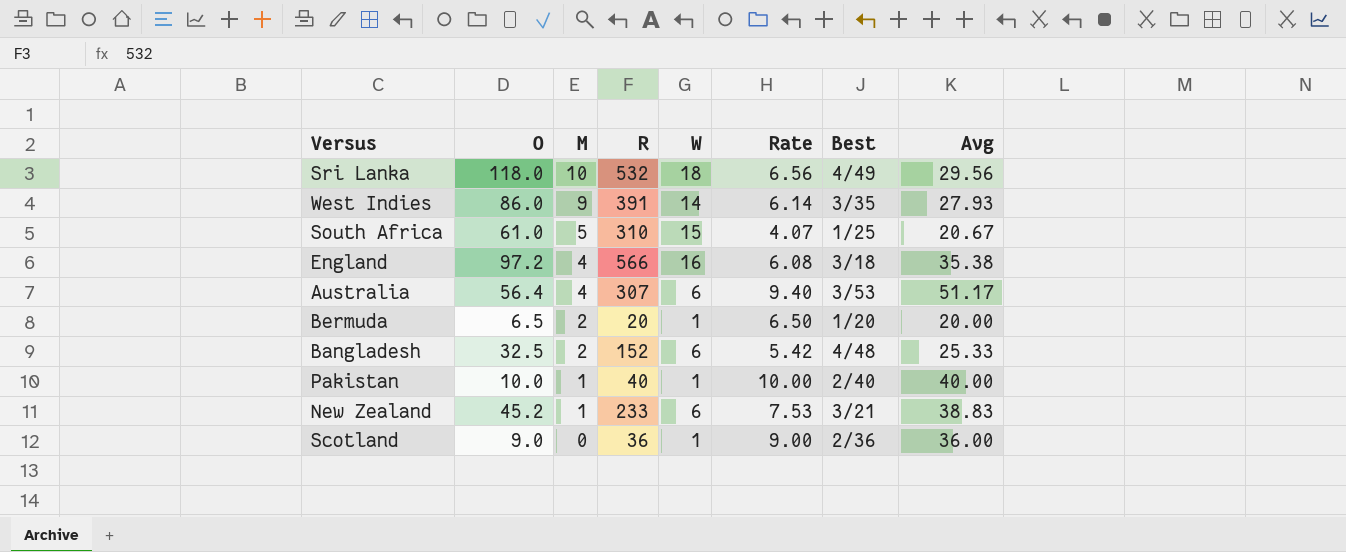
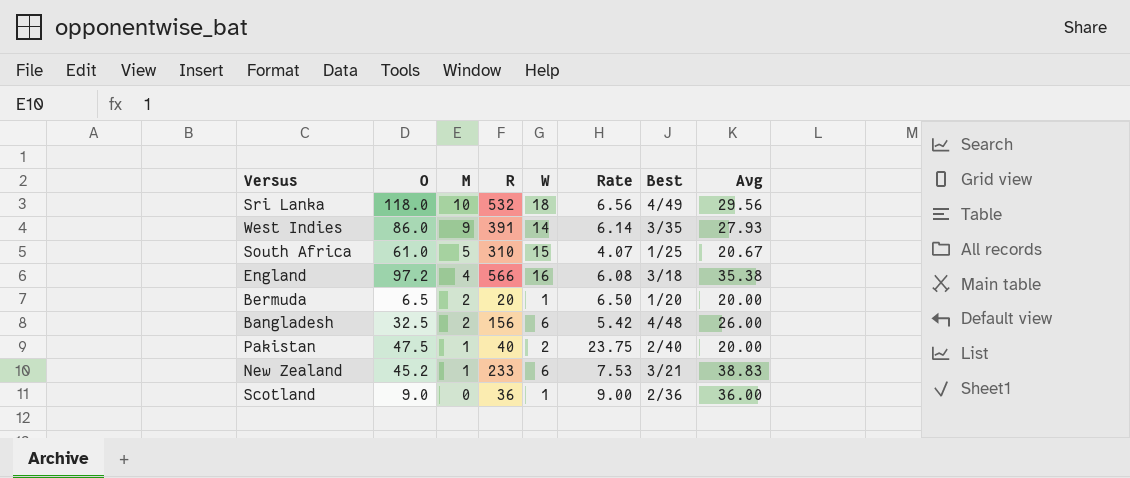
row Australia: 56.4 | 4 | 307 | 6 | 9.40 | 3/53 | 51.17 -> none
Bangladesh | R: 152 -> 156
Bangladesh | Avg: 25.33 -> 26.00
Pakistan | O: 10.0 -> 47.5
Pakistan | W: 1 -> 2
Pakistan | Rate: 10.00 -> 23.75
Pakistan | Avg: 40.00 -> 20.00

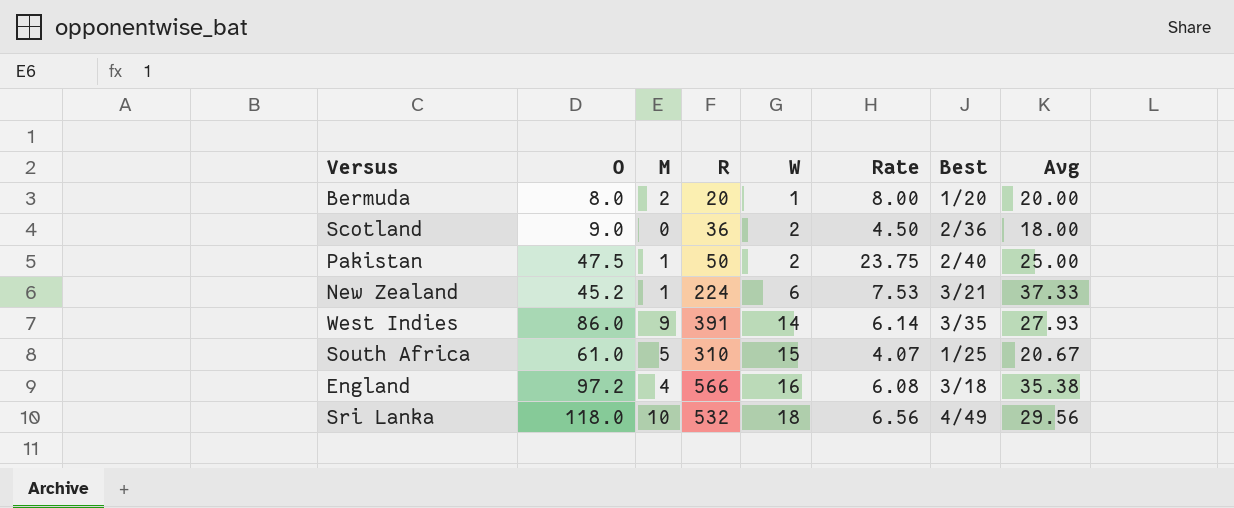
row order: M descending -> W ascending
row Bangladesh: 32.5 | 2 | 156 | 6 | 5.42 | 4/48 | 26.00 -> none
Bermuda | O: 6.5 -> 8.0
Bermuda | Rate: 6.50 -> 8.00
Scotland | W: 1 -> 2
Scotland | Rate: 9.00 -> 4.50
Scotland | Avg: 36.00 -> 18.00
Pakistan | R: 40 -> 50
Pakistan | Avg: 20.00 -> 25.00
New Zealand | R: 233 -> 224
New Zealand | Avg: 38.83 -> 37.33

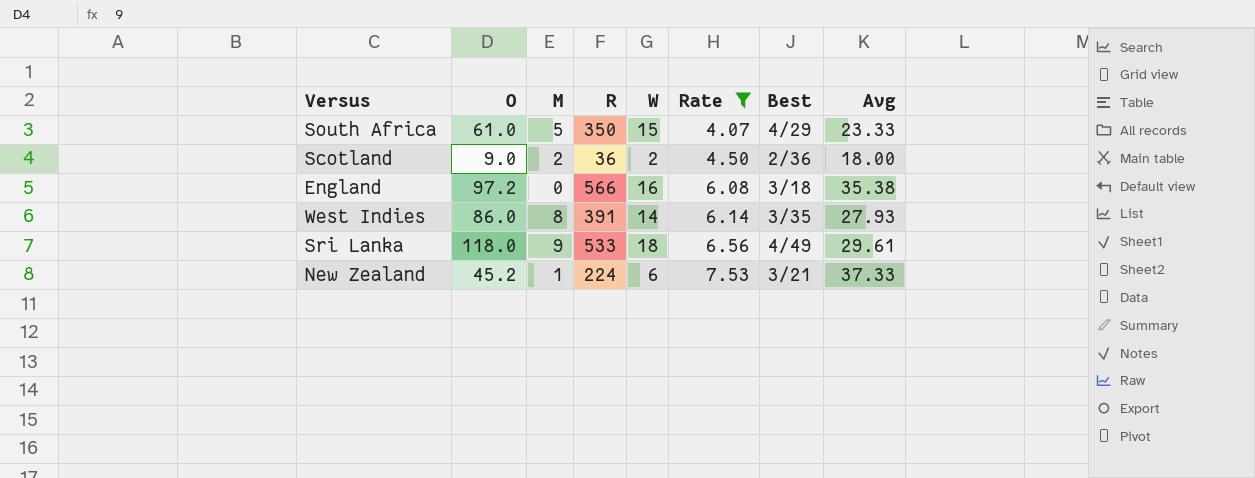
filter: none -> Rate <= 7.53
row order: W ascending -> Rate ascending
South Africa | R: 310 -> 350
South Africa | Best: 1/25 -> 4/29
South Africa | Avg: 20.67 -> 23.33
Scotland | M: 0 -> 2
England | M: 4 -> 0
West Indies | M: 9 -> 8
Sri Lanka | M: 10 -> 9
Sri Lanka | R: 532 -> 533
Sri Lanka | Avg: 29.56 -> 29.61

